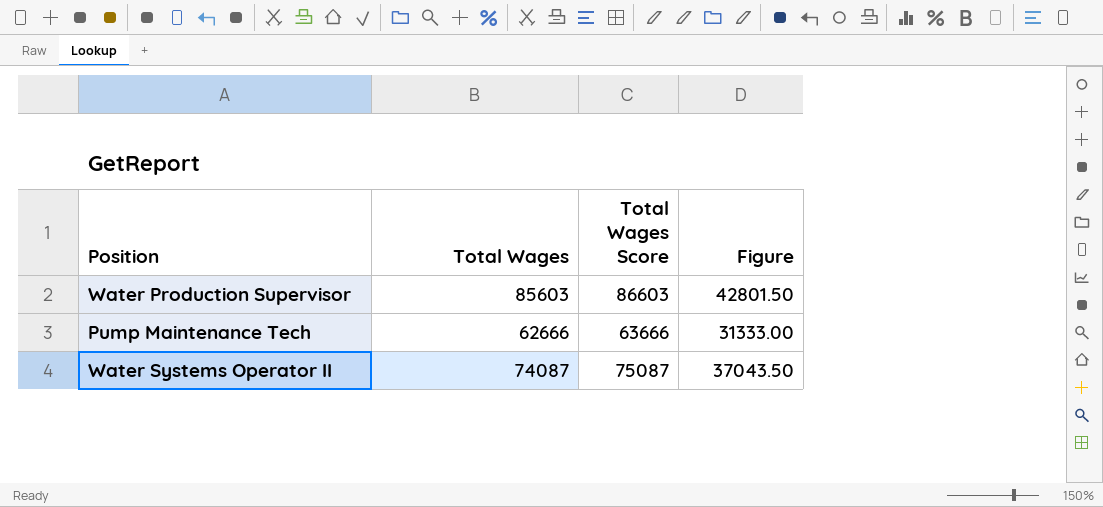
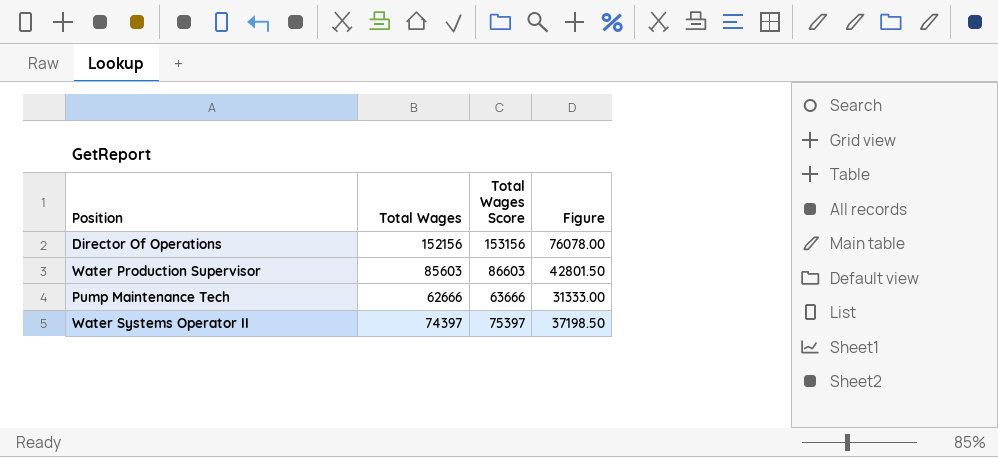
row Director Of Operations: none -> 152156 | 153156 | 76078.00
Water Systems Operator II | Total Wages: 74087 -> 74397
Water Systems Operator II | Total Wages Score: 75087 -> 75397
Water Systems Operator II | Figure: 37043.50 -> 37198.50

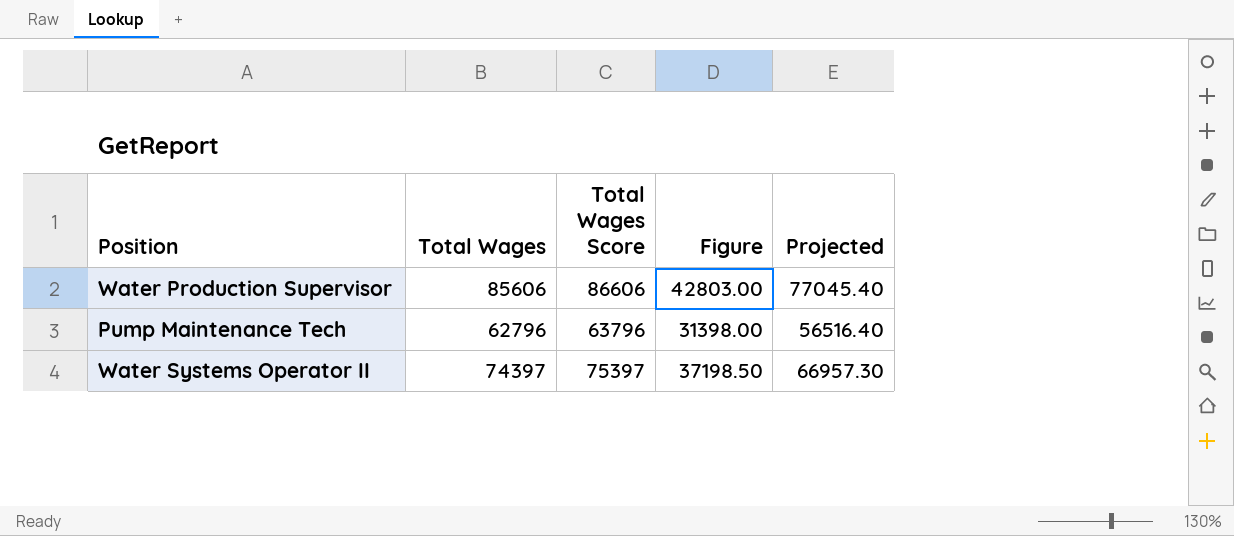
column Projected | formula: none -> [Total Wages] * 0.9
row Director Of Operations: 152156 | 153156 | 76078.00 -> none
Water Production Supervisor | Total Wages: 85603 -> 85606
Water Production Supervisor | Total Wages Score: 86603 -> 86606
Water Production Supervisor | Figure: 42801.50 -> 42803.00
Pump Maintenance Tech | Total Wages: 62666 -> 62796
Pump Maintenance Tech | Total Wages Score: 63666 -> 63796
Pump Maintenance Tech | Figure: 31333.00 -> 31398.00

